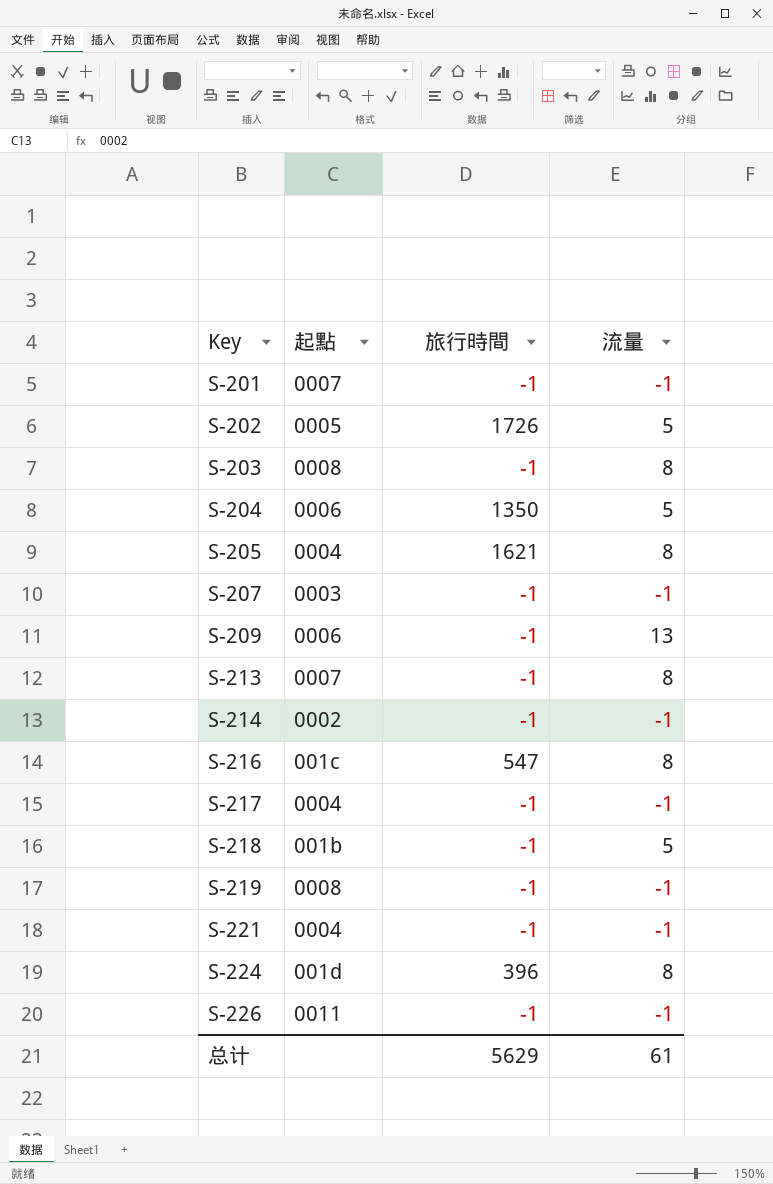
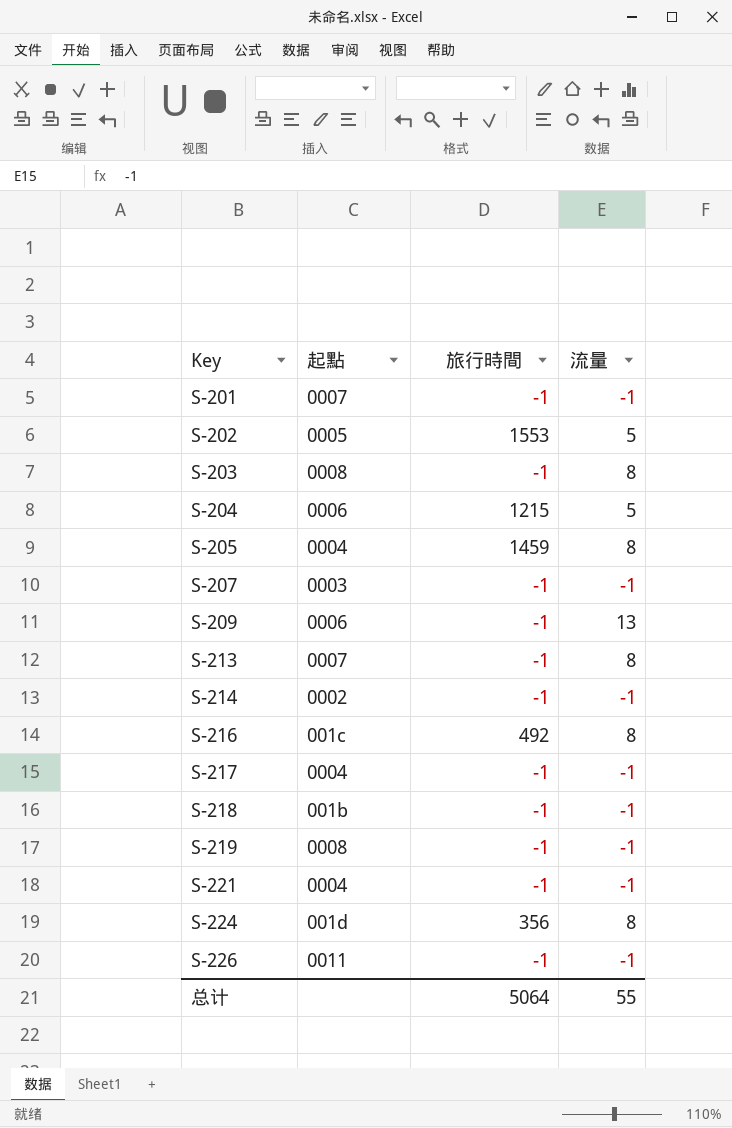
S-202 | 旅行時間: 1726 -> 1553
S-204 | 旅行時間: 1350 -> 1215
S-205 | 旅行時間: 1621 -> 1459
S-216 | 旅行時間: 547 -> 492
S-218 | 流量: 5 -> -1
S-224 | 旅行時間: 396 -> 356
总计 | 旅行時間: 5629 -> 5064
总计 | 流量: 61 -> 55

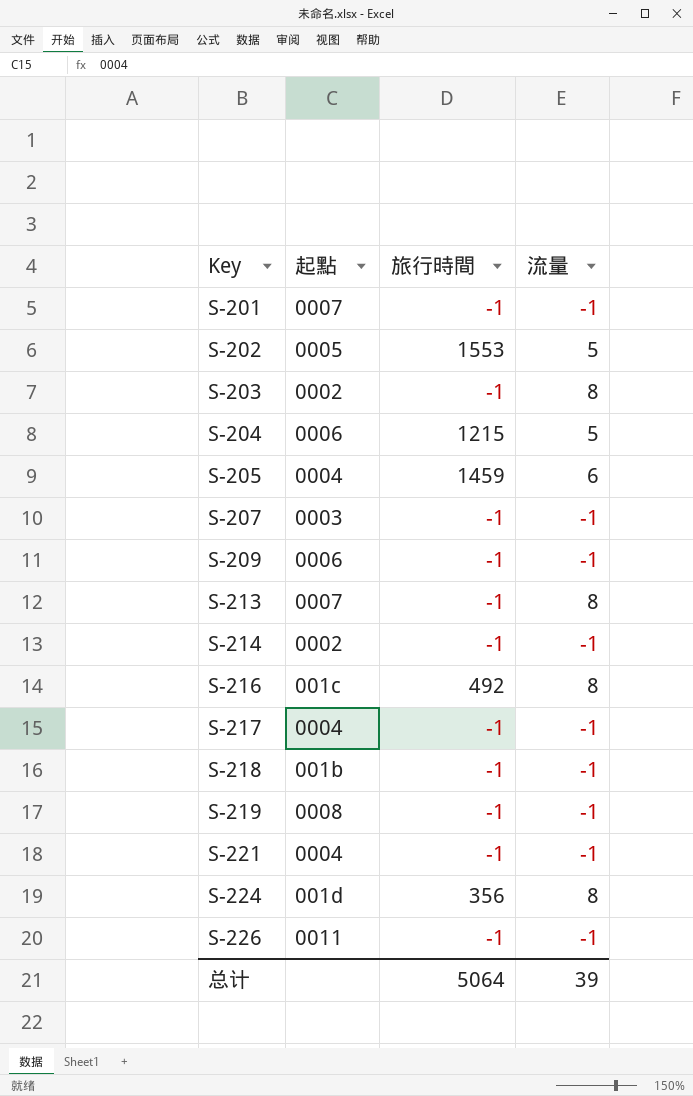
S-203 | 起點: 0008 -> 0002
S-205 | 流量: 8 -> 6
S-209 | 流量: 13 -> -1
总计 | 流量: 55 -> 39

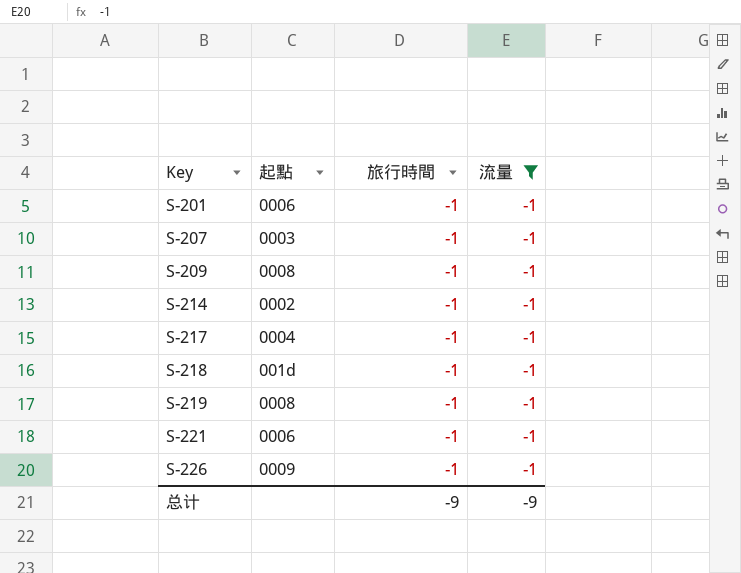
filter: none -> 流量 = -1
S-201 | 起點: 0007 -> 0006
S-209 | 起點: 0006 -> 0008
S-218 | 起點: 001b -> 001d
S-221 | 起點: 0004 -> 0006
S-226 | 起點: 0011 -> 0009
总计 | 旅行時間: 5064 -> -9
总计 | 流量: 39 -> -9

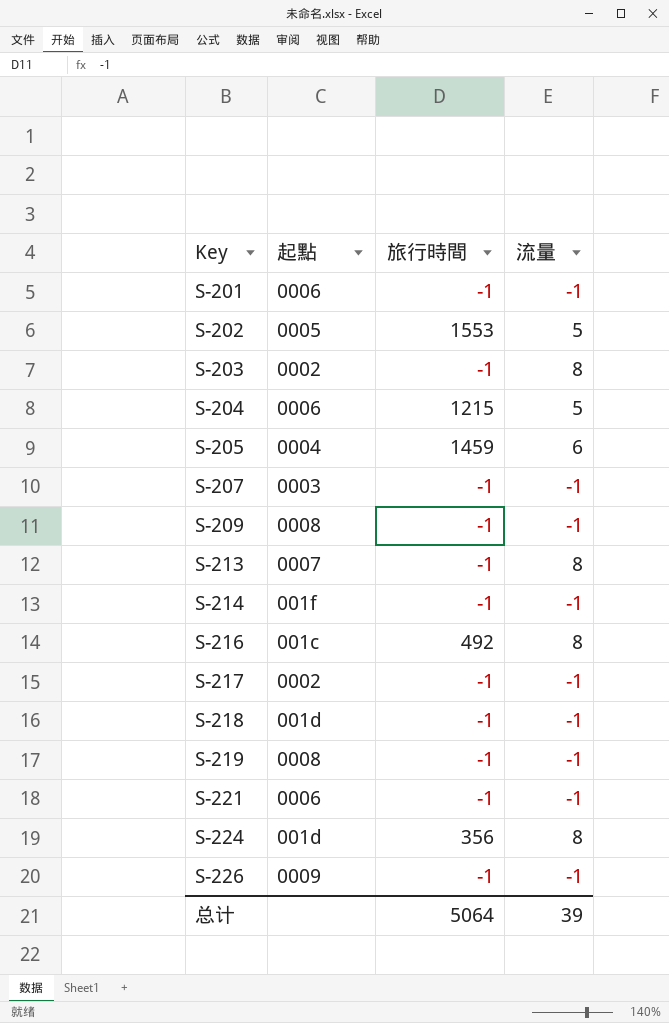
filter: 流量 = -1 -> none
S-214 | 起點: 0002 -> 001f
S-217 | 起點: 0004 -> 0002
总计 | 旅行時間: -9 -> 5064
总计 | 流量: -9 -> 39

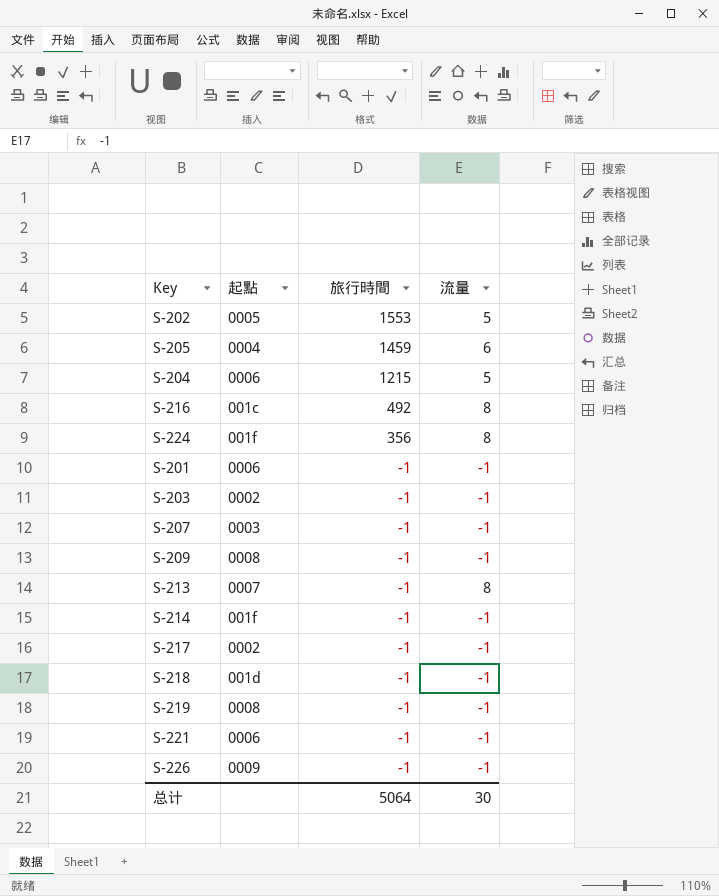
row order: Key ascending -> 旅行時間 descending
S-224 | 起點: 001d -> 001f
S-203 | 流量: 8 -> -1
总计 | 流量: 39 -> 30

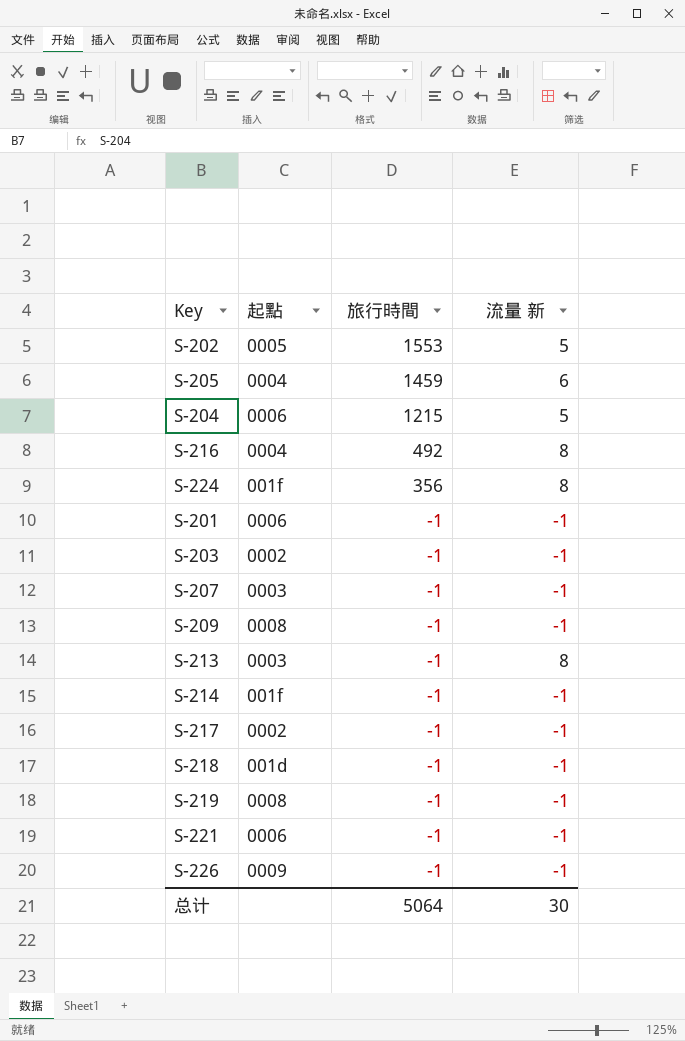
column name: 流量 -> 流量 新
S-216 | 起點: 001c -> 0004
S-213 | 起點: 0007 -> 0003

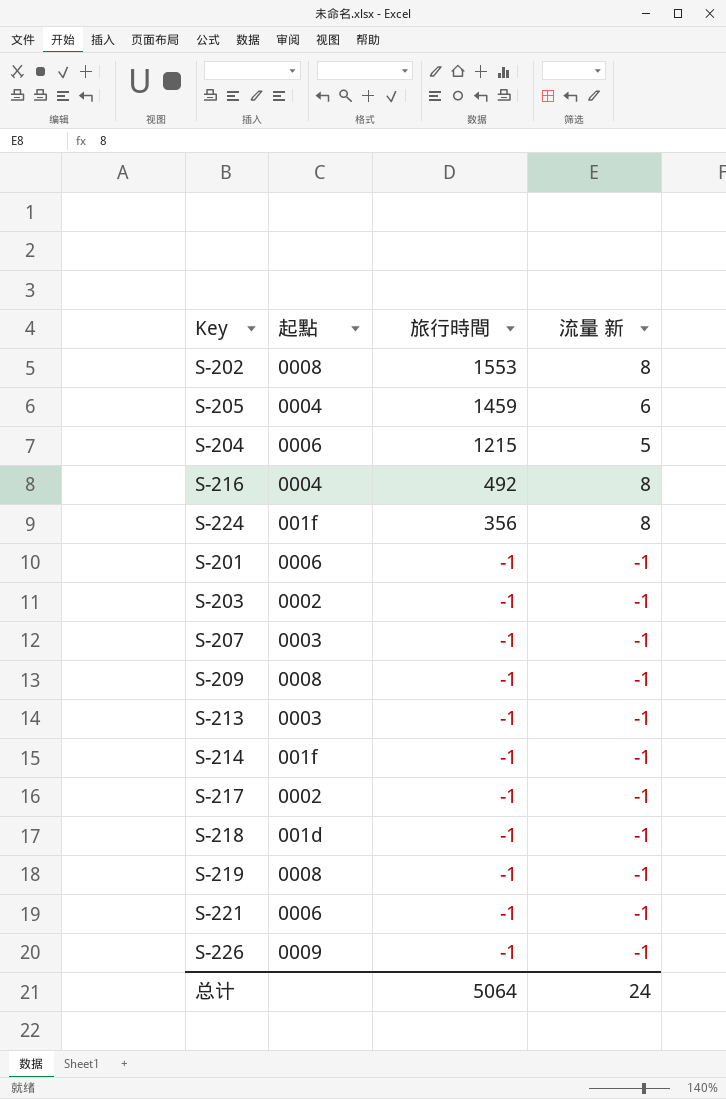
S-202 | 起點: 0005 -> 0008
S-202 | 流量 新: 5 -> 8
S-213 | 流量 新: 8 -> -1
总计 | 流量 新: 30 -> 24

